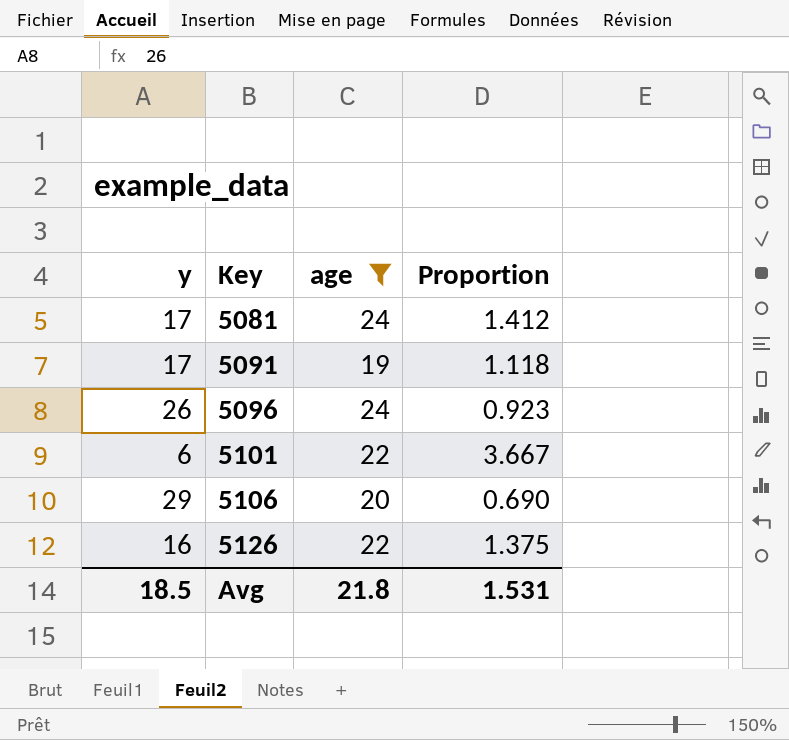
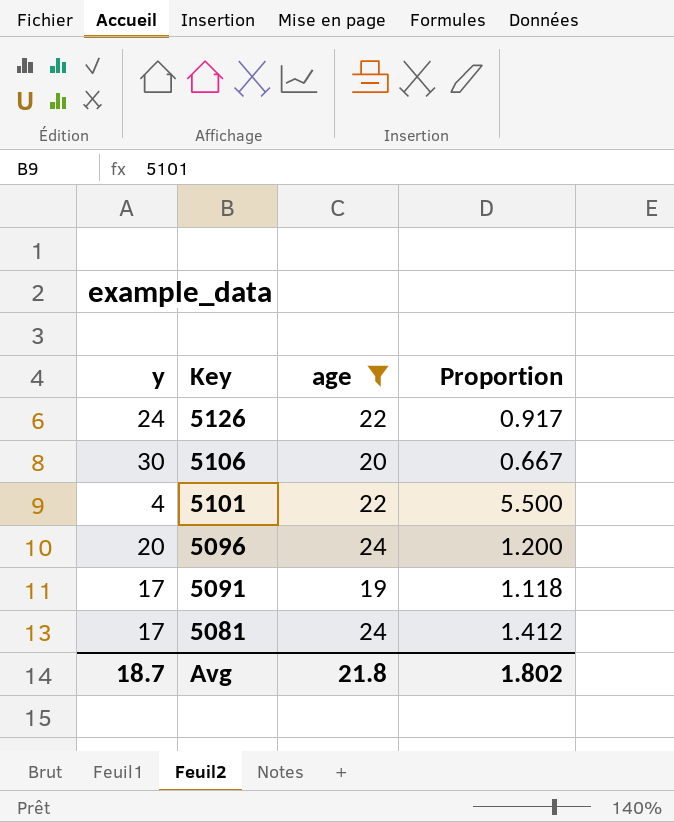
row order: Key ascending -> Key descending
5126 | y: 16 -> 24
5126 | Proportion: 1.375 -> 0.917
5106 | y: 29 -> 30
5106 | Proportion: 0.690 -> 0.667
5101 | y: 6 -> 4
5101 | Proportion: 3.667 -> 5.500
5096 | y: 26 -> 20
5096 | Proportion: 0.923 -> 1.200
Avg | y: 18.5 -> 18.7
Avg | Proportion: 1.531 -> 1.802

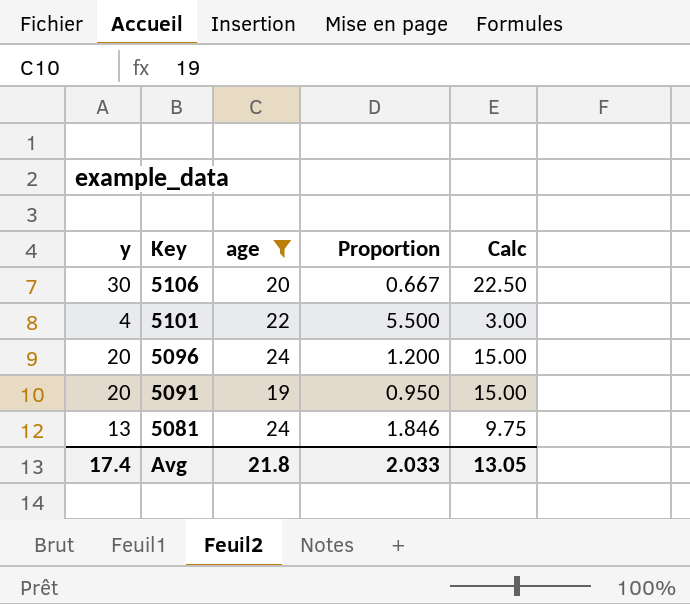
column Calc | formula: none -> [y] * 0.75
row 5126: 24 | 22 | 0.917 -> none
5091 | y: 17 -> 20
5091 | Proportion: 1.118 -> 0.950
5081 | y: 17 -> 13
5081 | Proportion: 1.412 -> 1.846
Avg | y: 18.7 -> 17.4
Avg | Proportion: 1.802 -> 2.033

